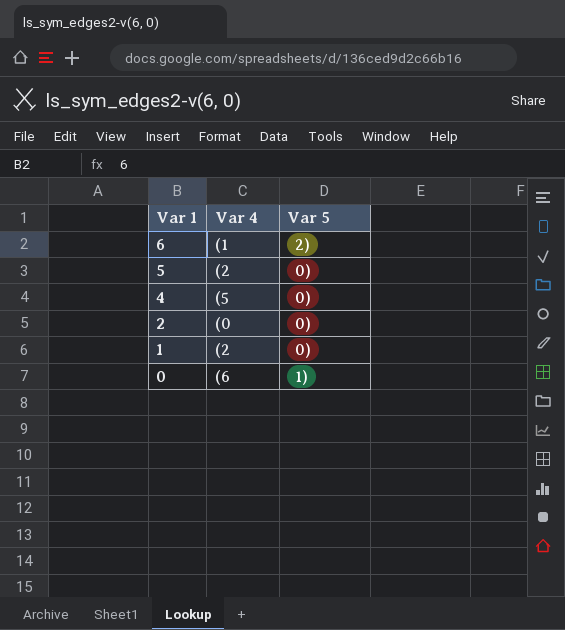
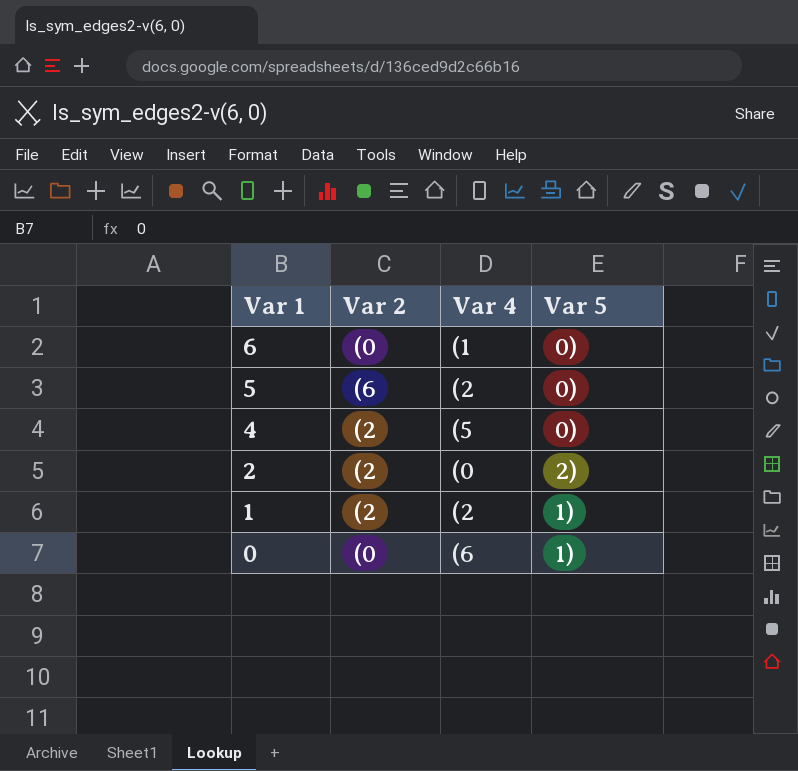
column Var 2 | position: none -> 2
6 | Var 5: 2) -> 0)
2 | Var 5: 0) -> 2)
1 | Var 5: 0) -> 1)

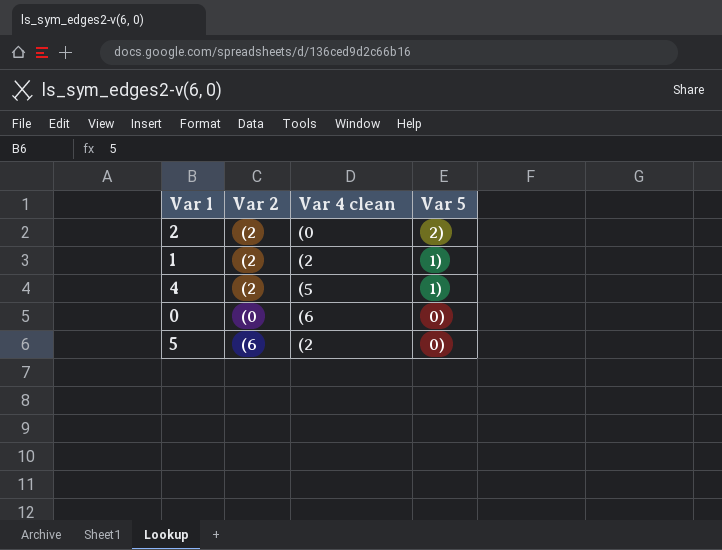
row order: Var 1 descending -> Var 5 descending
column name: Var 4 -> Var 4 clean
row 6: (0 | (1 | 0) -> none
4 | Var 5: 0) -> 1)
0 | Var 5: 1) -> 0)

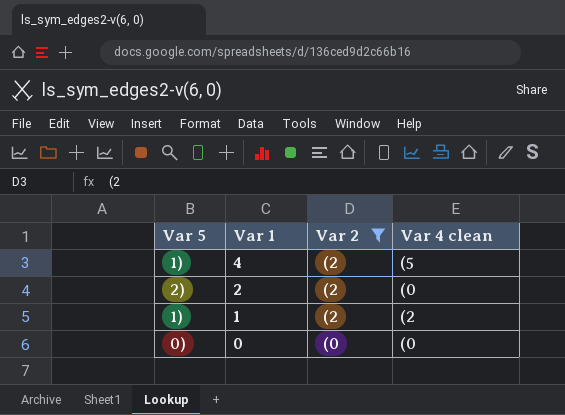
filter: none -> Var 2 != (6
row order: Var 5 descending -> Var 1 descending
column Var 5 | position: 4 -> 1
0 | Var 4 clean: (6 -> (0

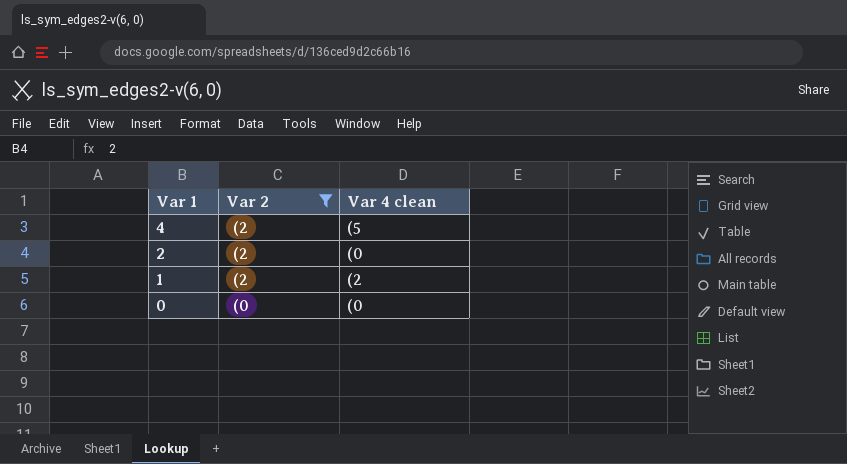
column Var 5 | position: 1 -> none

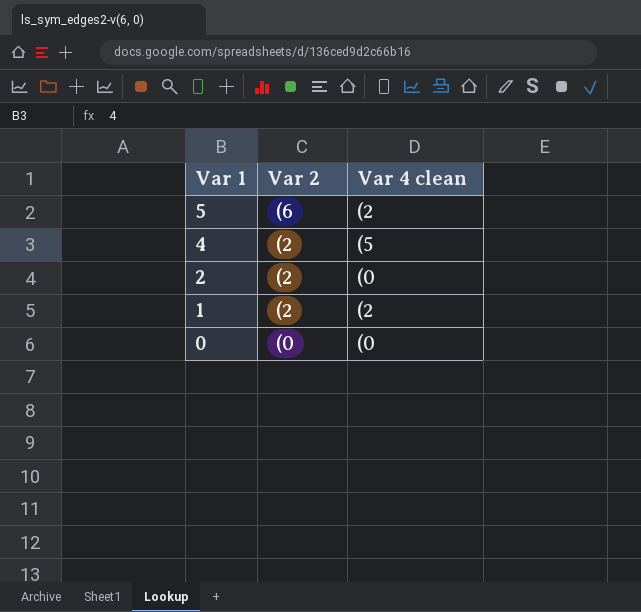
filter: Var 2 != (6 -> none

